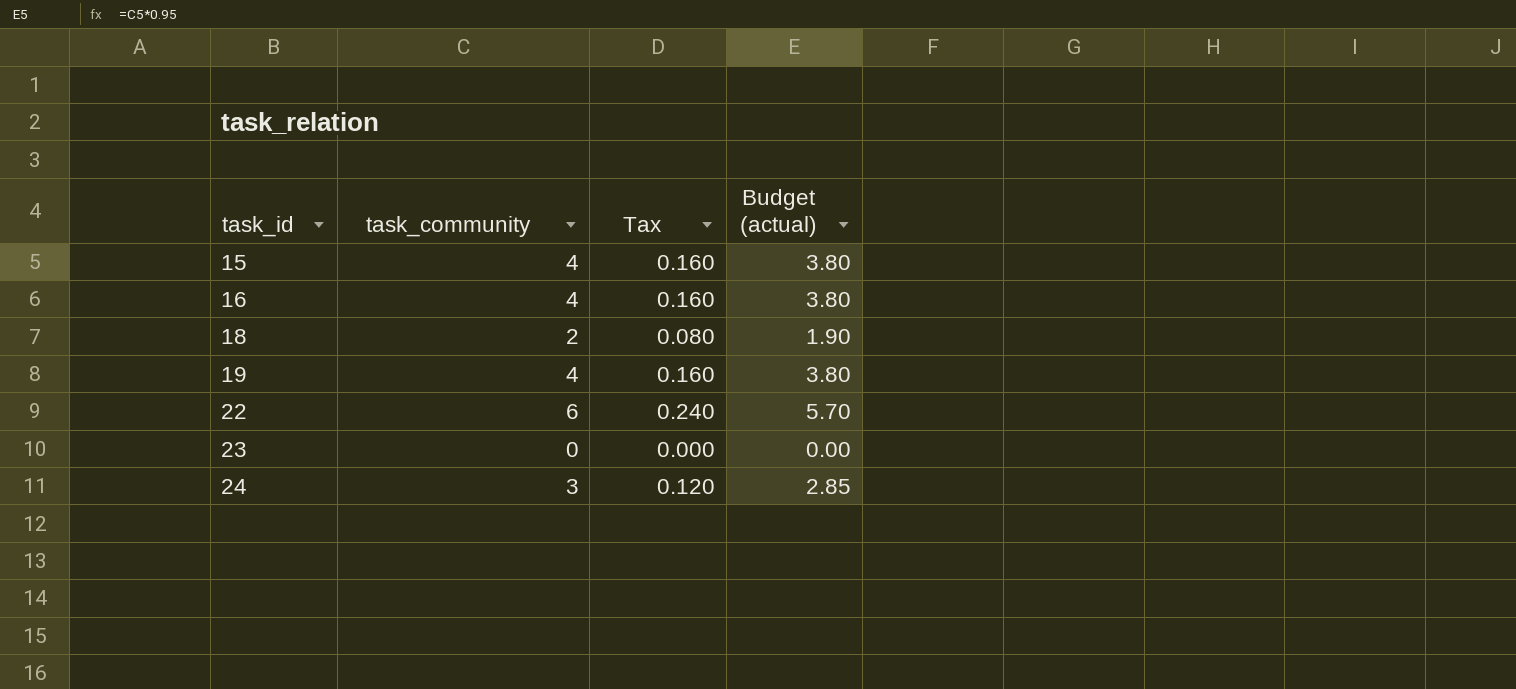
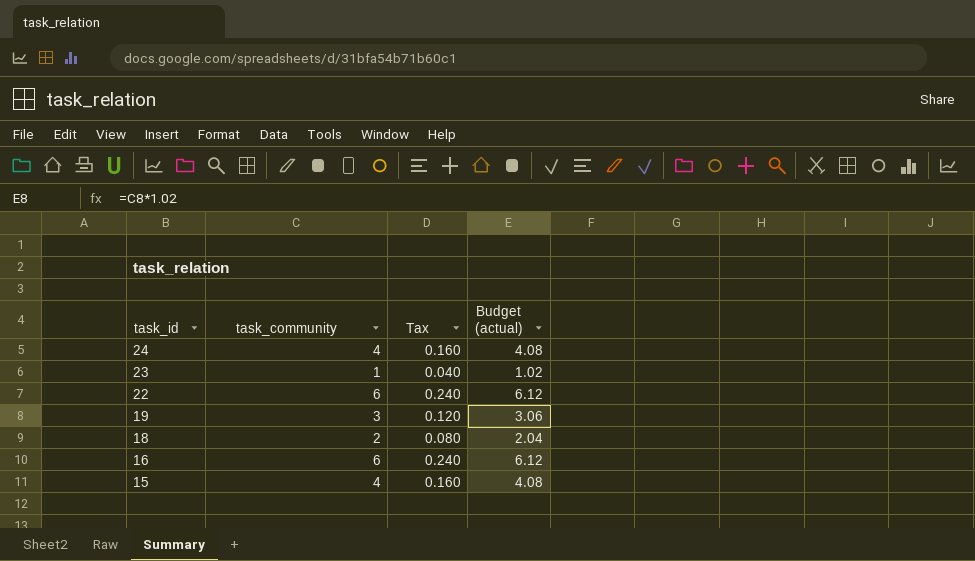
row order: task_id ascending -> task_id descending
column Budget (actual) | formula: [task_community] * 0.95 -> [task_community] * 1.02
24 | task_community: 3 -> 4
24 | Tax: 0.120 -> 0.160
23 | task_community: 0 -> 1
23 | Tax: 0.000 -> 0.040
19 | task_community: 4 -> 3
19 | Tax: 0.160 -> 0.120
16 | task_community: 4 -> 6
16 | Tax: 0.160 -> 0.240

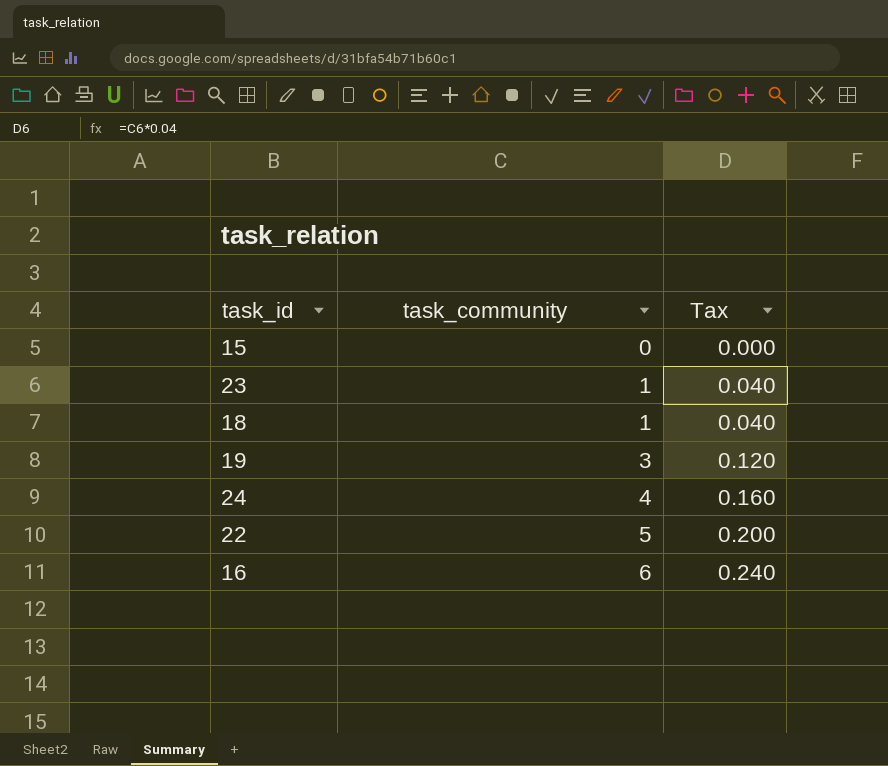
row order: task_id descending -> task_community ascending
column Budget (actual) | formula: [task_community] * 1.02 -> none
15 | task_community: 4 -> 0
15 | Tax: 0.160 -> 0.000
18 | task_community: 2 -> 1
18 | Tax: 0.080 -> 0.040
22 | task_community: 6 -> 5
22 | Tax: 0.240 -> 0.200

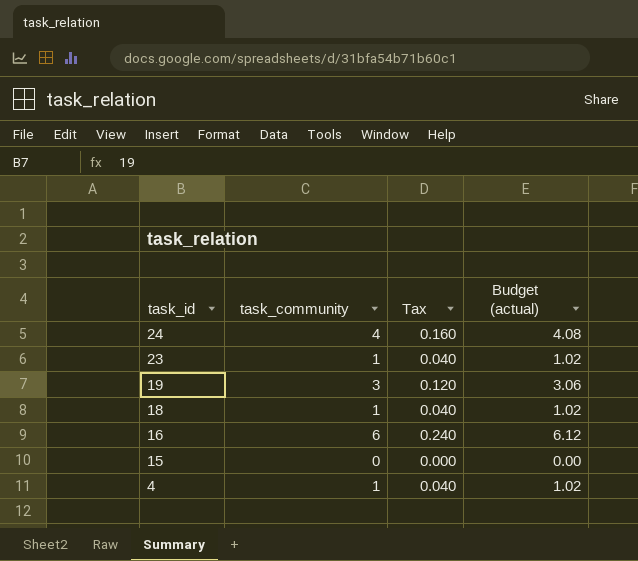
row order: task_community ascending -> task_id descending
column Budget (actual) | formula: none -> [task_community] * 1.02
row 22: 5 | 0.200 -> none
row 4: none -> 1 | 0.040 | 1.02

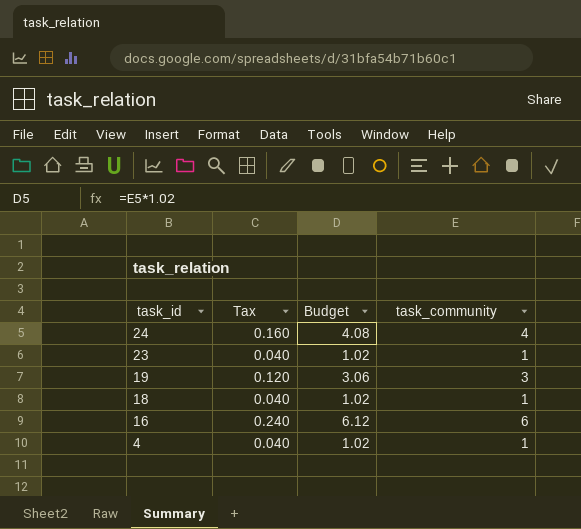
column name: Budget (actual) -> Budget
column task_community | position: 2 -> 4
row 15: 0 | 0.000 | 0.00 -> none

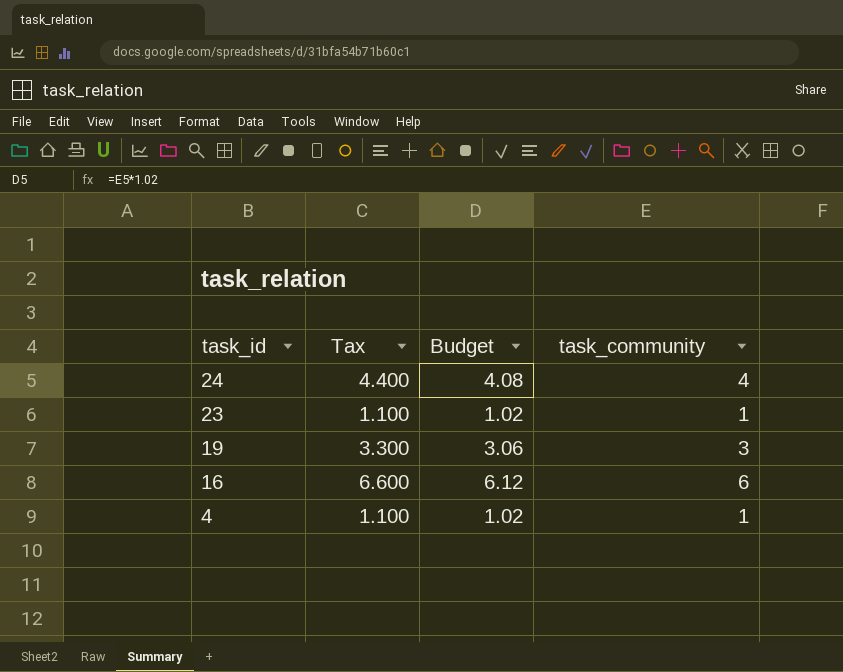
column Tax | formula: [task_community] * 0.04 -> [task_community] * 1.1
row 18: 0.040 | 1.02 | 1 -> none

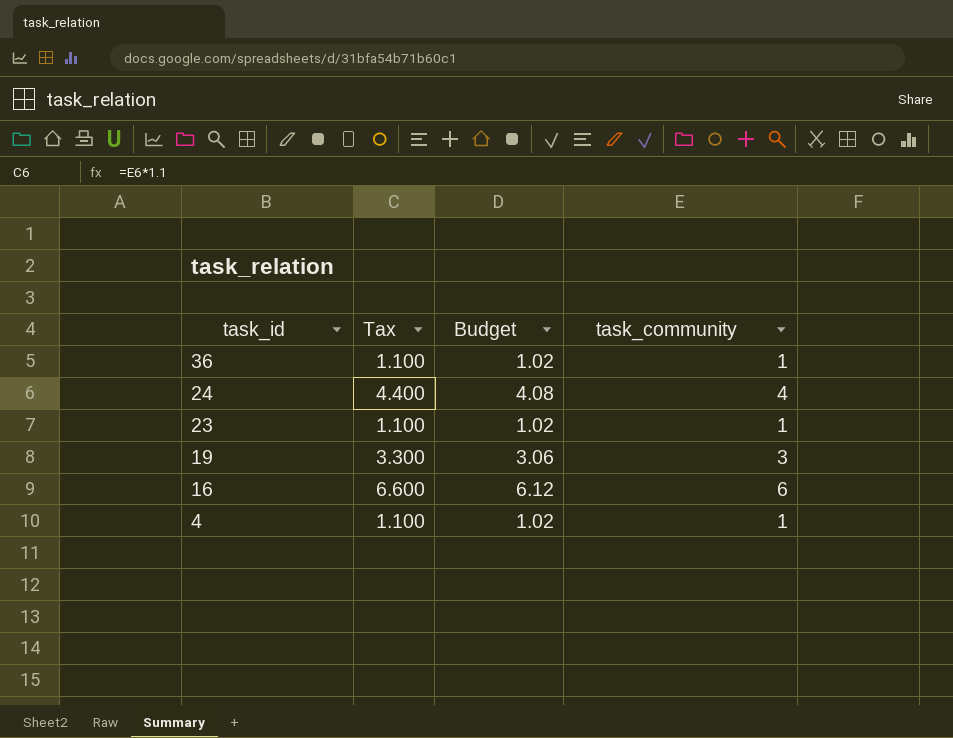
row 36: none -> 1.100 | 1.02 | 1

